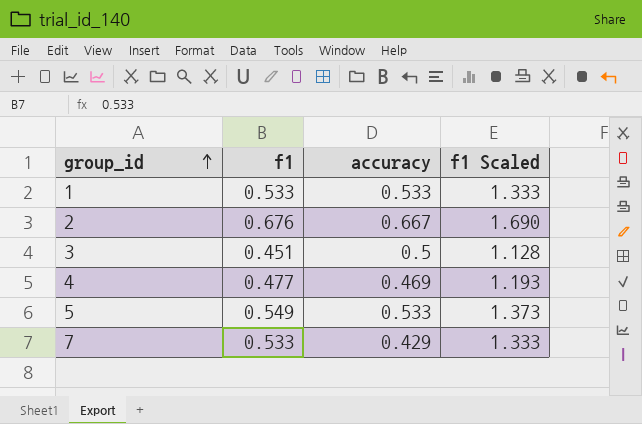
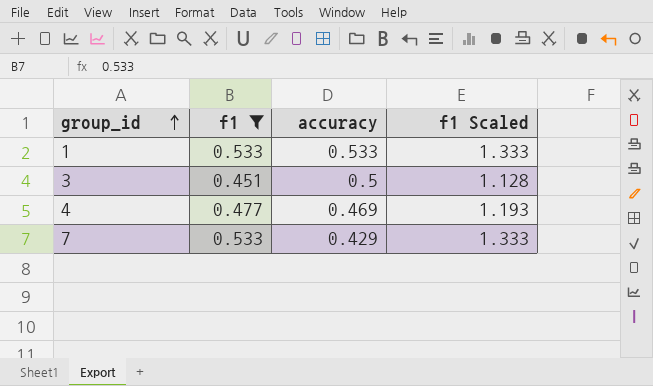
filter: none -> f1 <= 0.533

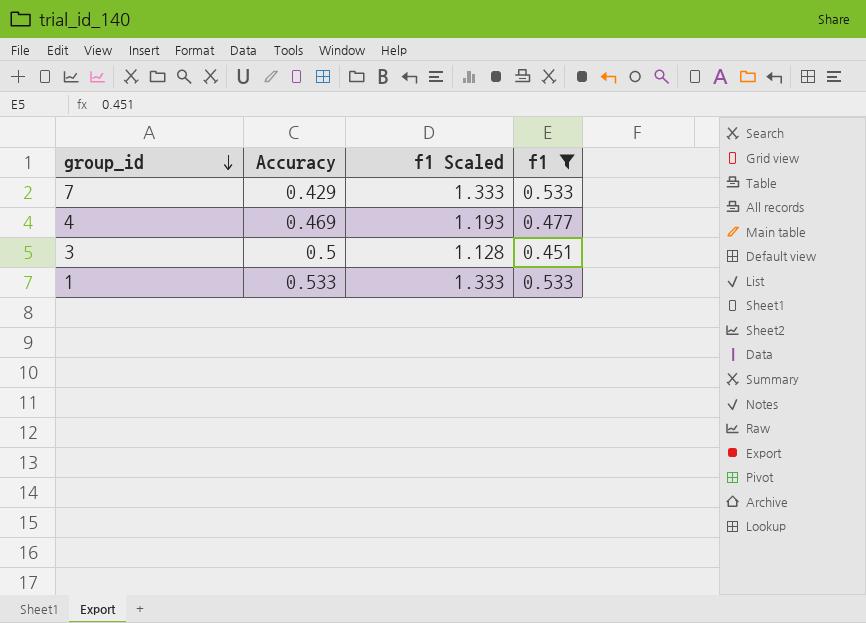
row order: group_id ascending -> group_id descending
column name: accuracy -> Accuracy
column f1 | position: 2 -> 4

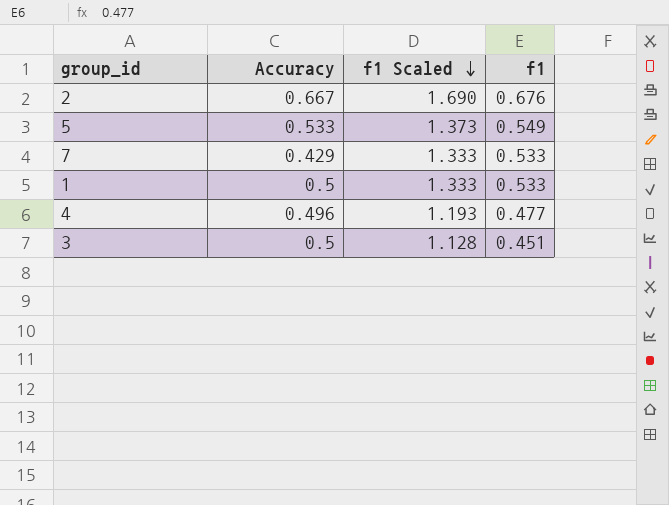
filter: f1 <= 0.533 -> none
row order: group_id descending -> f1 Scaled descending
1 | Accuracy: 0.533 -> 0.5
4 | Accuracy: 0.469 -> 0.496

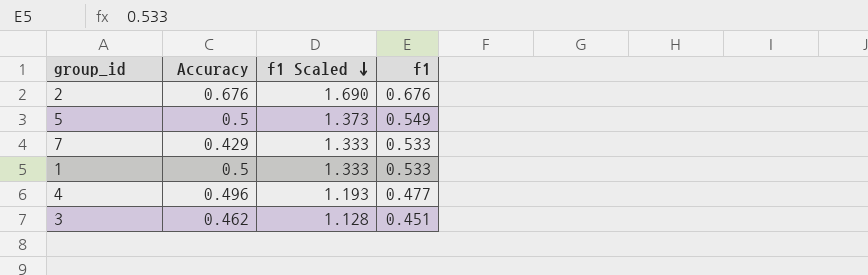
2 | Accuracy: 0.667 -> 0.676
5 | Accuracy: 0.533 -> 0.5
3 | Accuracy: 0.5 -> 0.462

